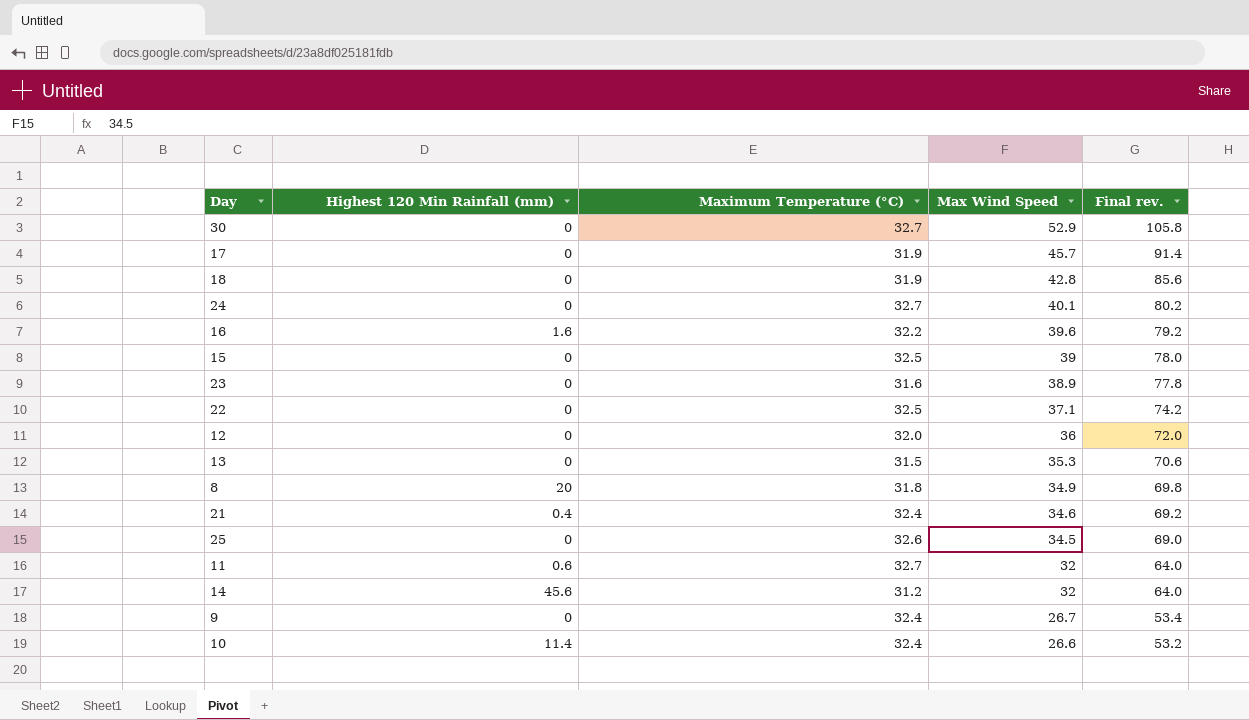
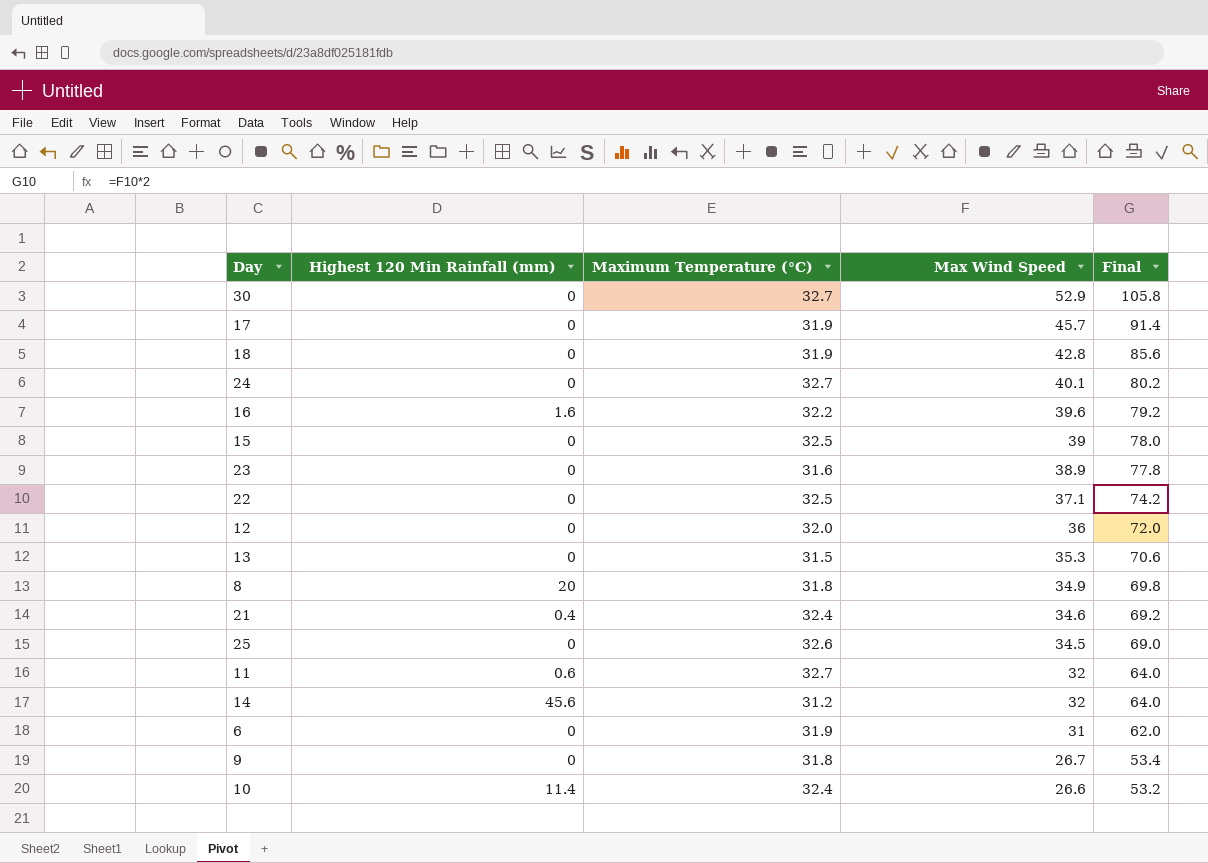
column name: Final rev. -> Final
row 6: none -> 0 | 31.9 | 31 | 62.0
9 | Maximum Temperature (°C): 32.4 -> 31.8

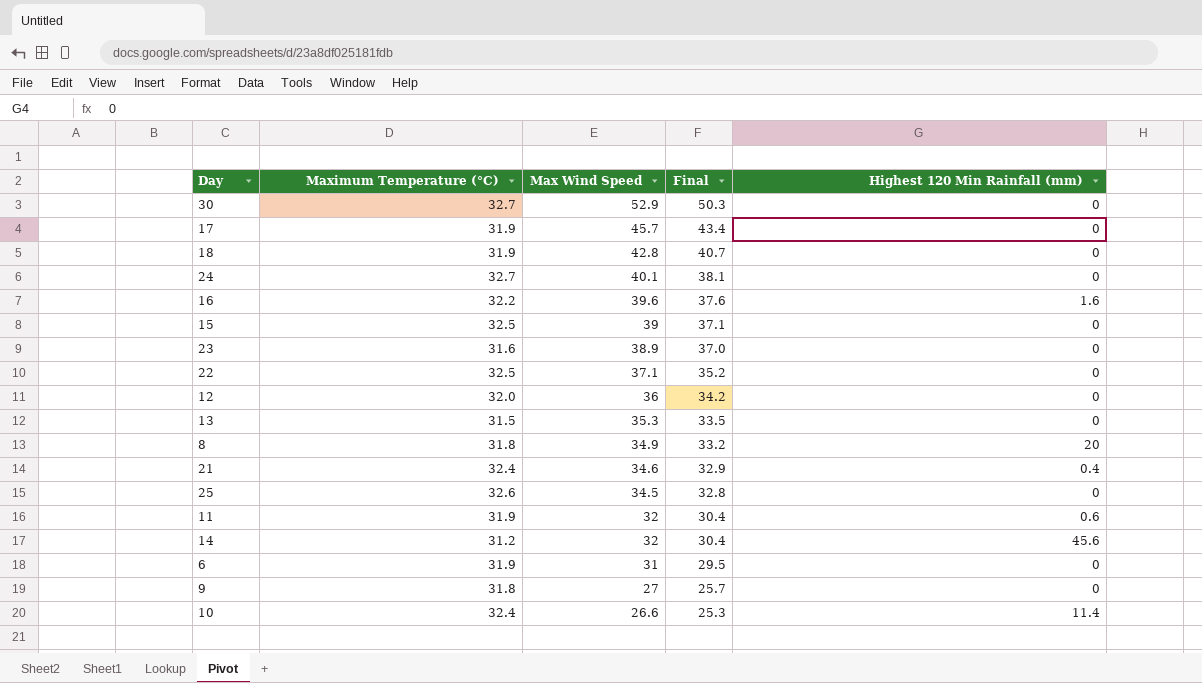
column Final | formula: [Max Wind Speed] * 2 -> [Max Wind Speed] * 0.95
column Highest 120 Min Rainfall (mm) | position: 2 -> 5
11 | Maximum Temperature (°C): 32.7 -> 31.9
9 | Max Wind Speed: 26.7 -> 27

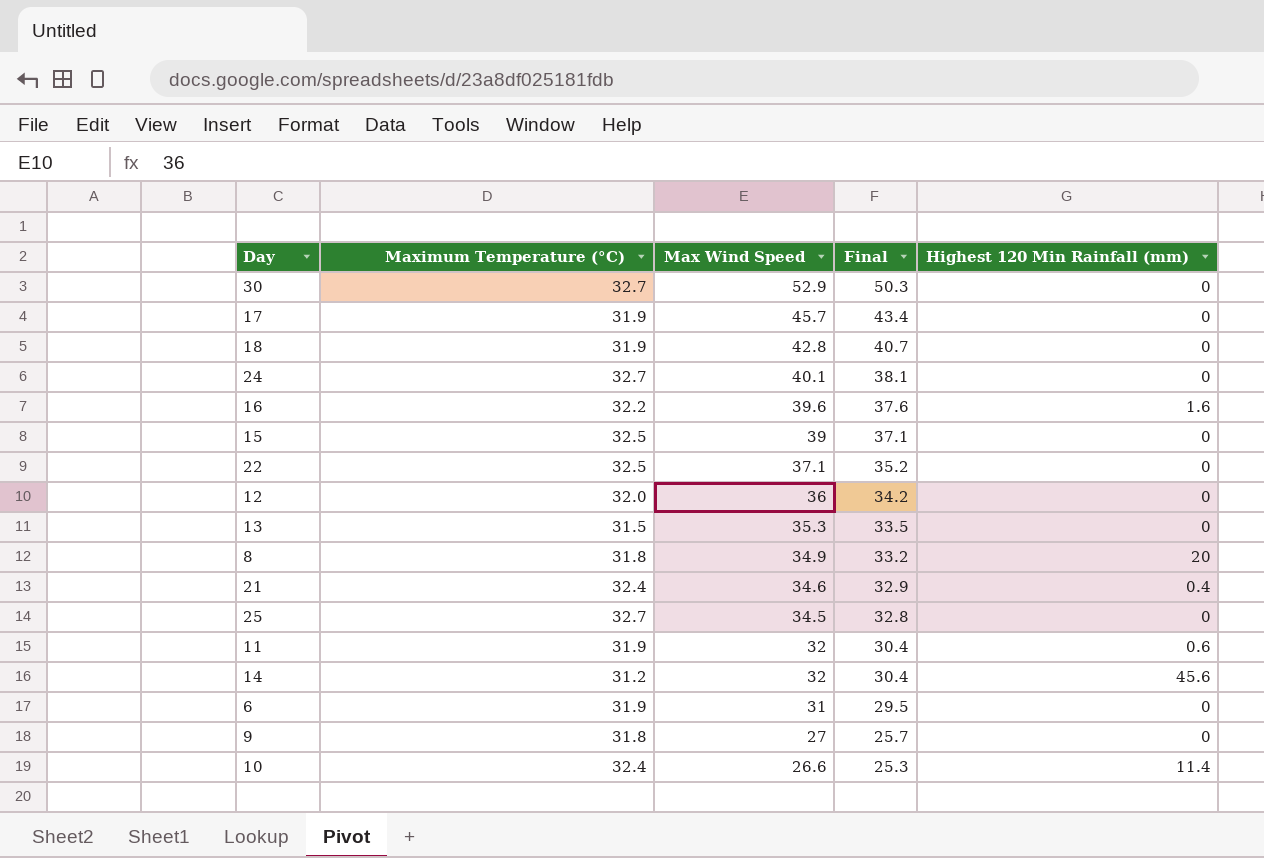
row 23: 31.6 | 38.9 | 37.0 | 0 -> none
25 | Maximum Temperature (°C): 32.6 -> 32.7

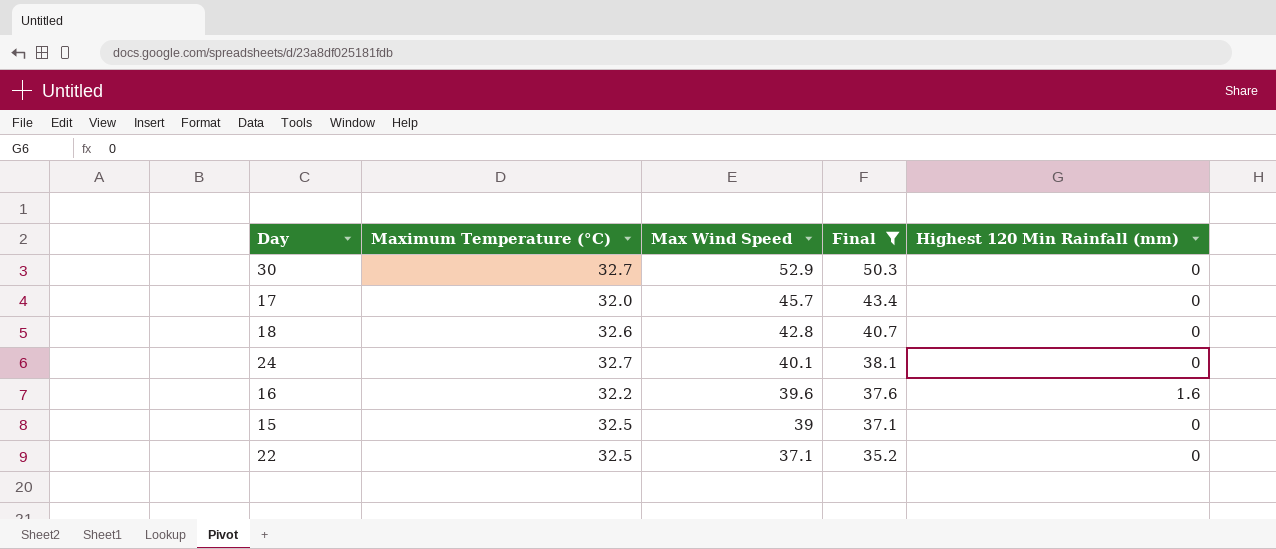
filter: none -> Final >= 35.2
17 | Maximum Temperature (°C): 31.9 -> 32.0
18 | Maximum Temperature (°C): 31.9 -> 32.6

